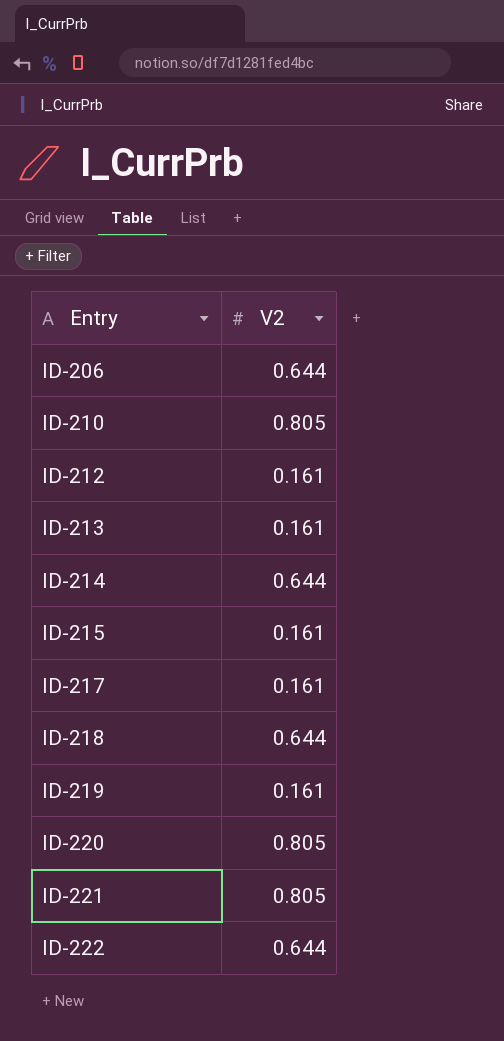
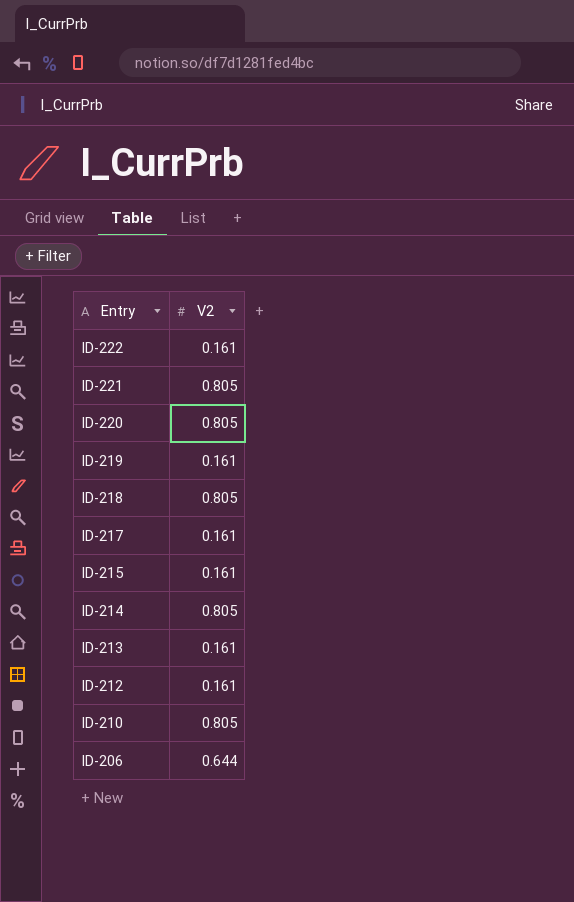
row order: Entry ascending -> Entry descending
ID-222 | V2: 0.644 -> 0.161
ID-218 | V2: 0.644 -> 0.805
ID-214 | V2: 0.644 -> 0.805

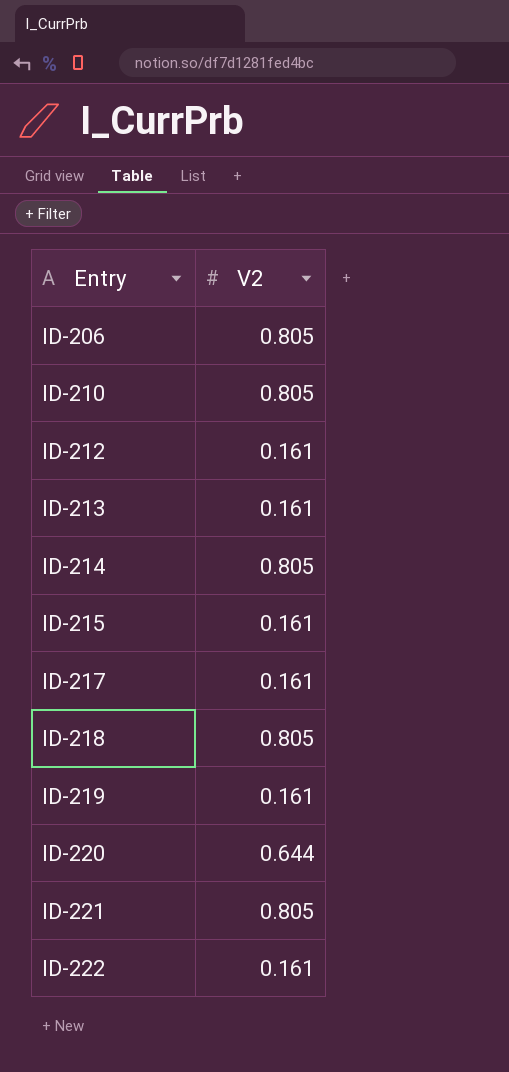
row order: Entry descending -> Entry ascending
ID-206 | V2: 0.644 -> 0.805
ID-220 | V2: 0.805 -> 0.644

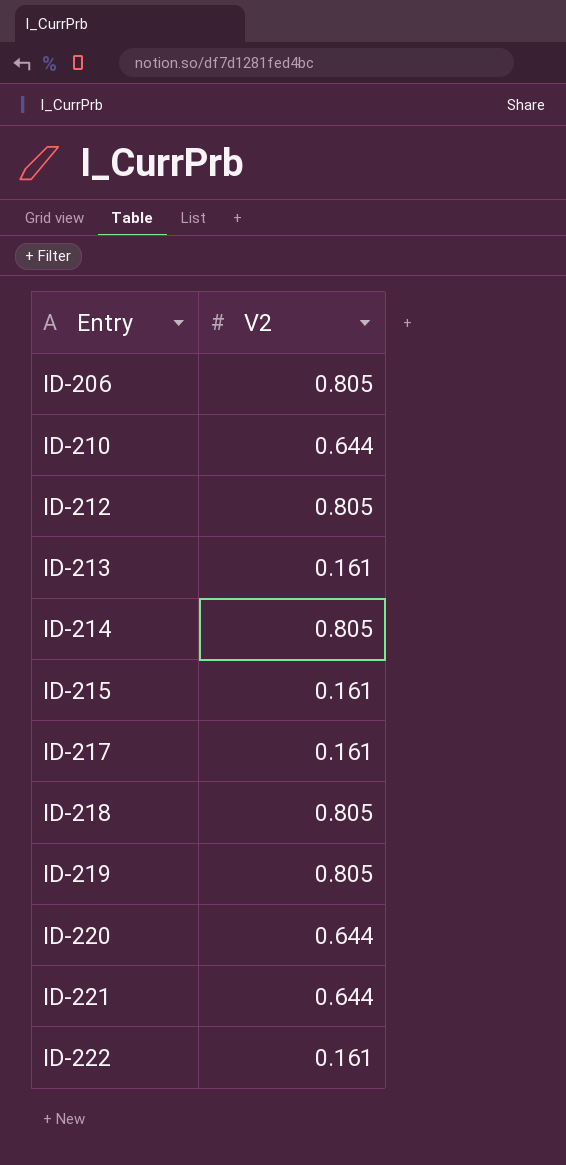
ID-210 | V2: 0.805 -> 0.644
ID-212 | V2: 0.161 -> 0.805
ID-219 | V2: 0.161 -> 0.805
ID-221 | V2: 0.805 -> 0.644

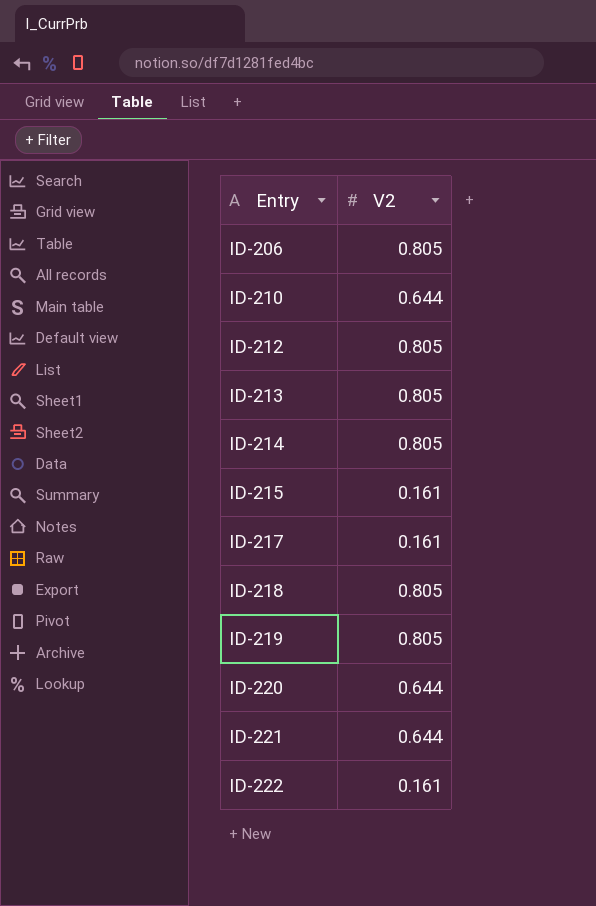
ID-213 | V2: 0.161 -> 0.805

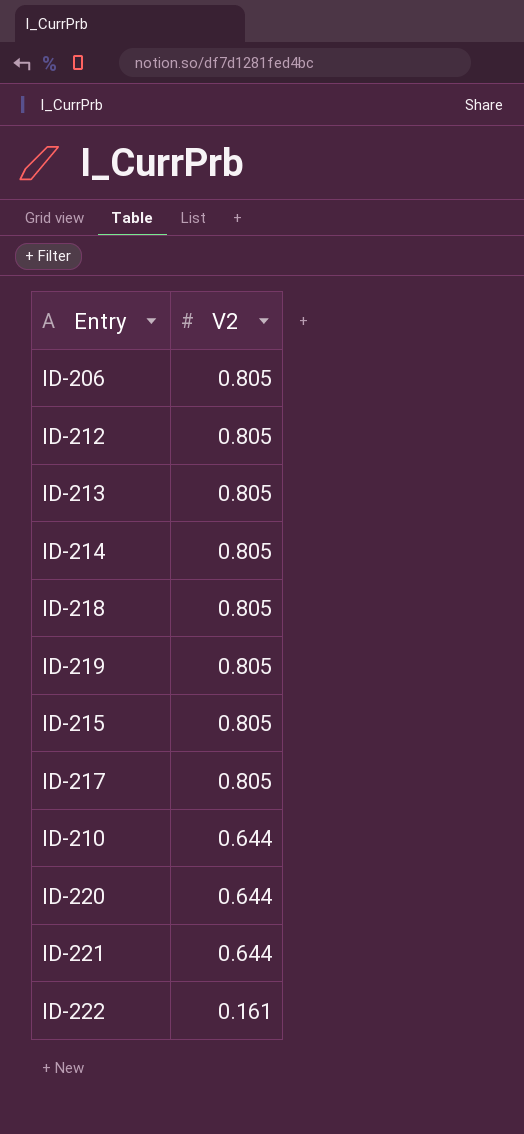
row order: Entry ascending -> V2 descending
ID-215 | V2: 0.161 -> 0.805
ID-217 | V2: 0.161 -> 0.805

